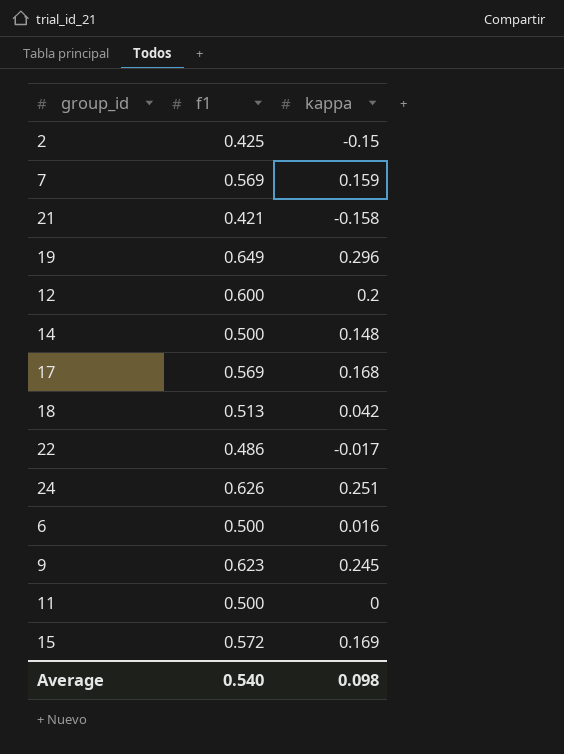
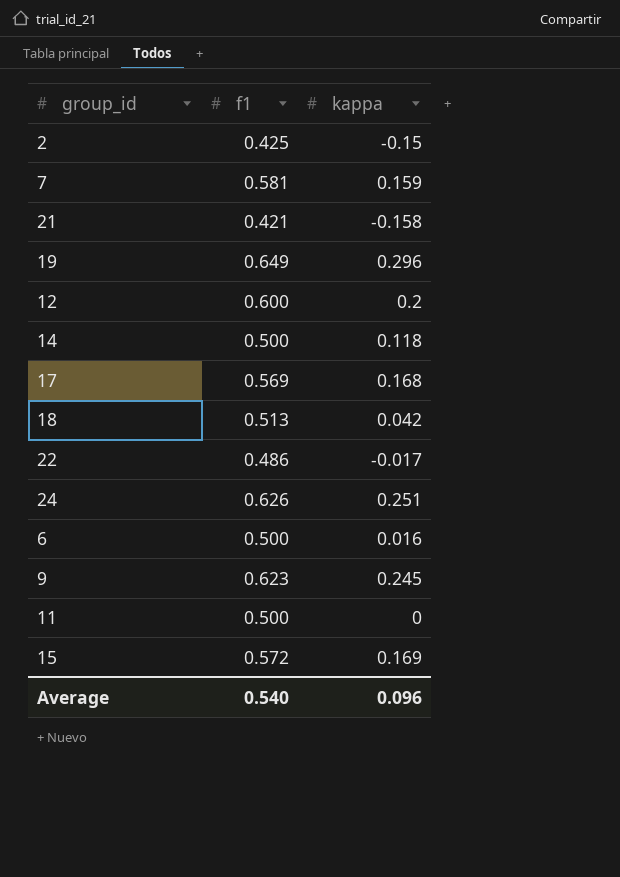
7 | f1: 0.569 -> 0.581
14 | kappa: 0.148 -> 0.118
Average | kappa: 0.098 -> 0.096

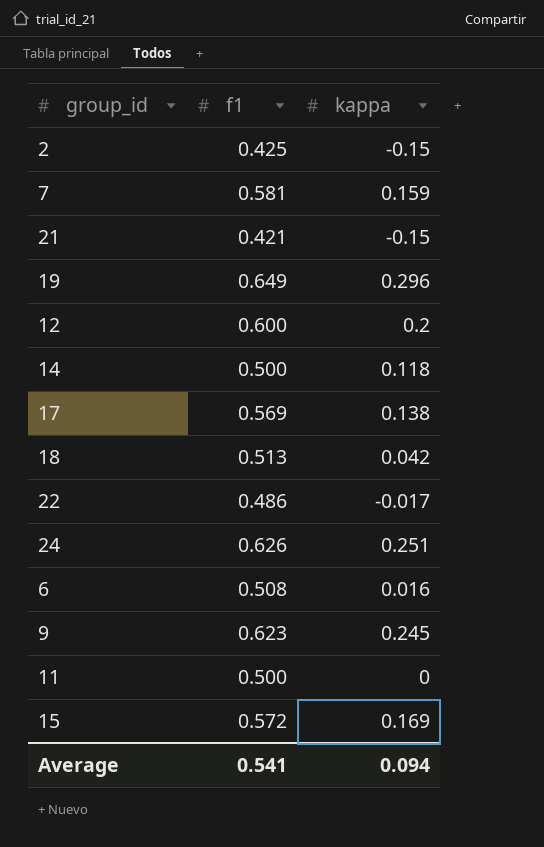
21 | kappa: -0.158 -> -0.15
17 | kappa: 0.168 -> 0.138
6 | f1: 0.500 -> 0.508
Average | f1: 0.540 -> 0.541
Average | kappa: 0.096 -> 0.094

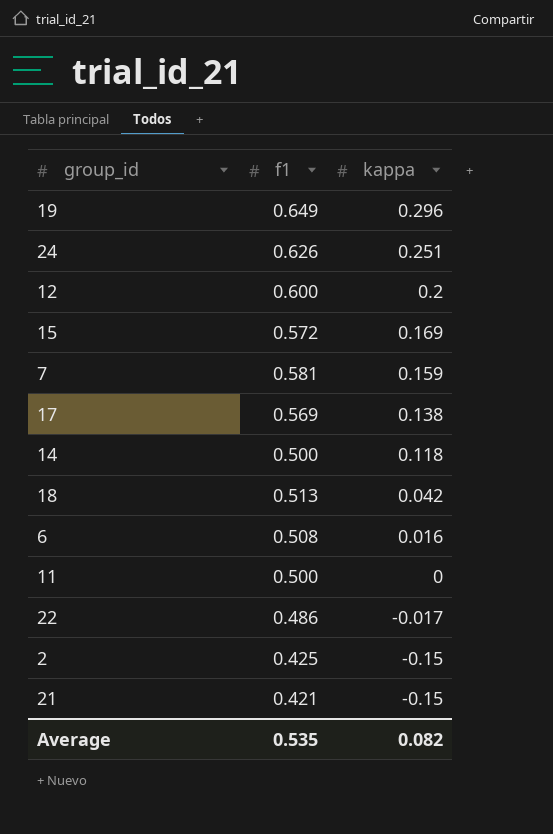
row order: none -> kappa descending
row 9: 0.623 | 0.245 -> none
Average | f1: 0.541 -> 0.535
Average | kappa: 0.094 -> 0.082

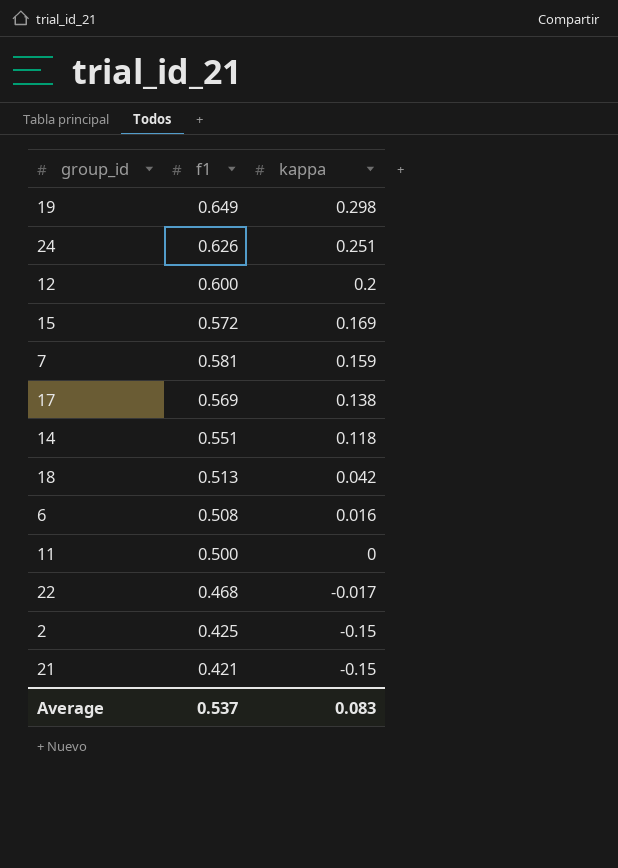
19 | kappa: 0.296 -> 0.298
14 | f1: 0.500 -> 0.551
22 | f1: 0.486 -> 0.468
Average | f1: 0.535 -> 0.537
Average | kappa: 0.082 -> 0.083

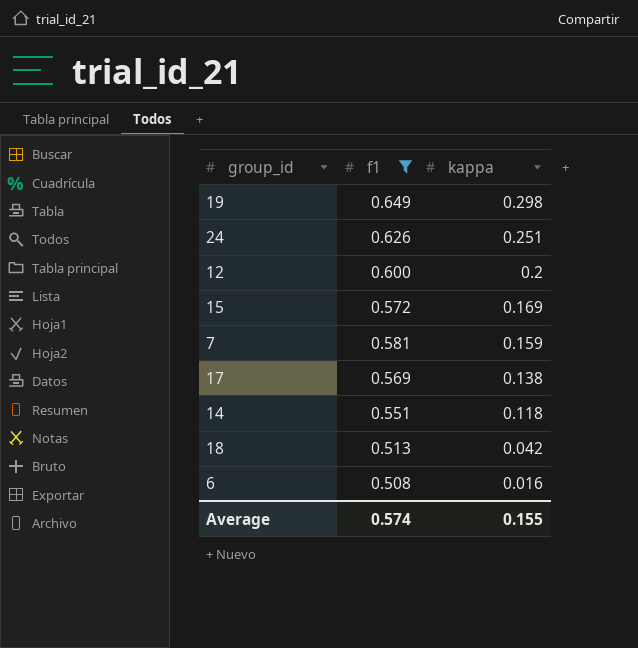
filter: none -> f1 >= 0.508
Average | f1: 0.537 -> 0.574
Average | kappa: 0.083 -> 0.155

